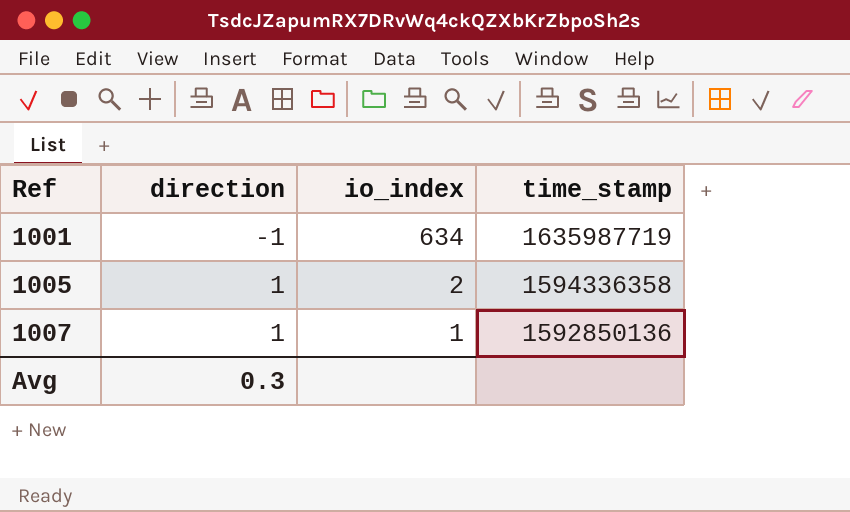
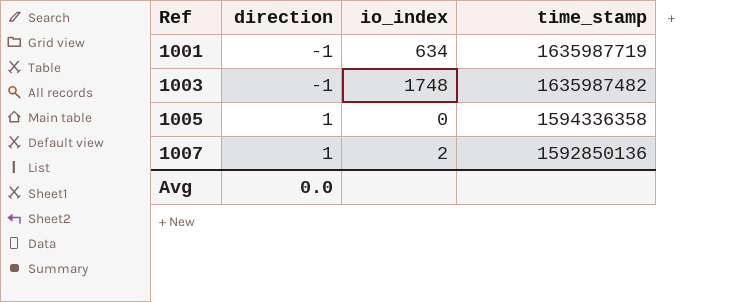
row 1003: none -> -1 | 1748 | 1635987482
1005 | io_index: 2 -> 0
1007 | io_index: 1 -> 2
Avg | direction: 0.3 -> 0.0

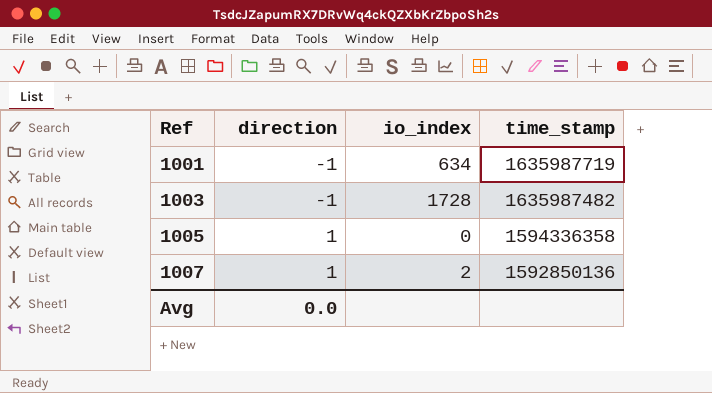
1003 | io_index: 1748 -> 1728

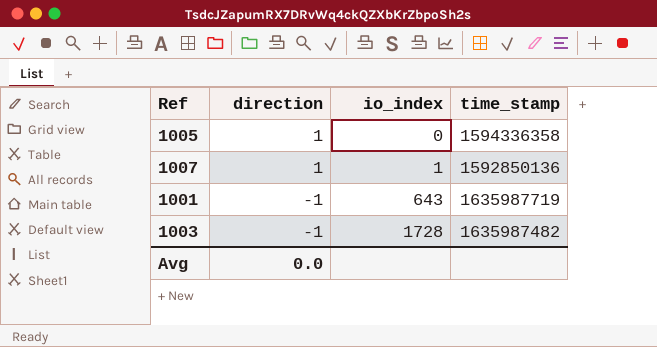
row order: Ref ascending -> direction descending
1007 | io_index: 2 -> 1
1001 | io_index: 634 -> 643

